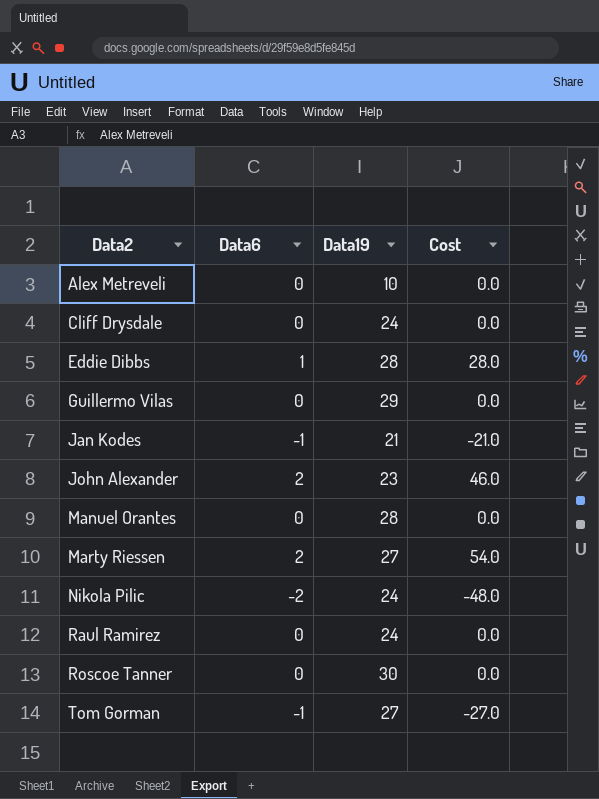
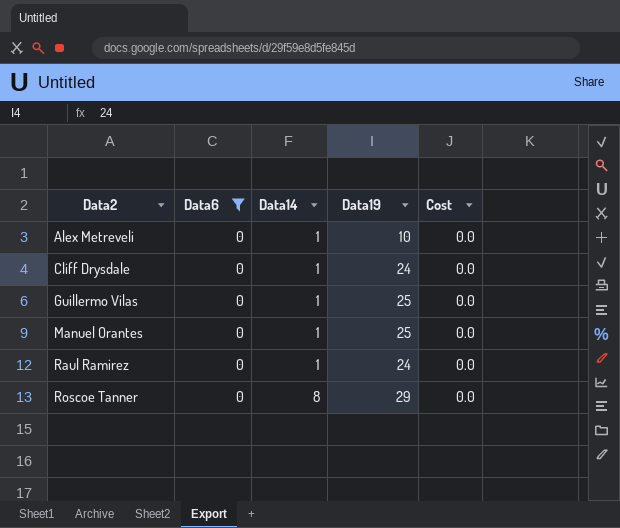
filter: none -> Data6 = 0
column Data14 | position: none -> 3
Guillermo Vilas | Data19: 29 -> 25
Manuel Orantes | Data19: 28 -> 25
Roscoe Tanner | Data19: 30 -> 29

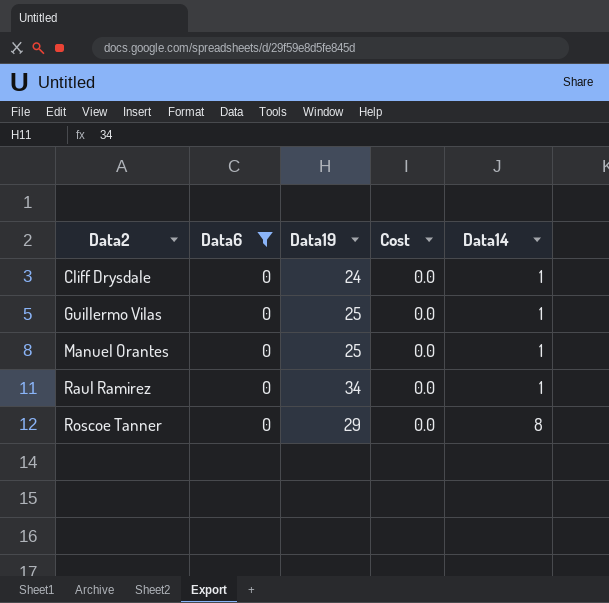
column Data14 | position: 3 -> 5
row Alex Metreveli: 0 | 1 | 10 | 0.0 -> none
Raul Ramirez | Data19: 24 -> 34

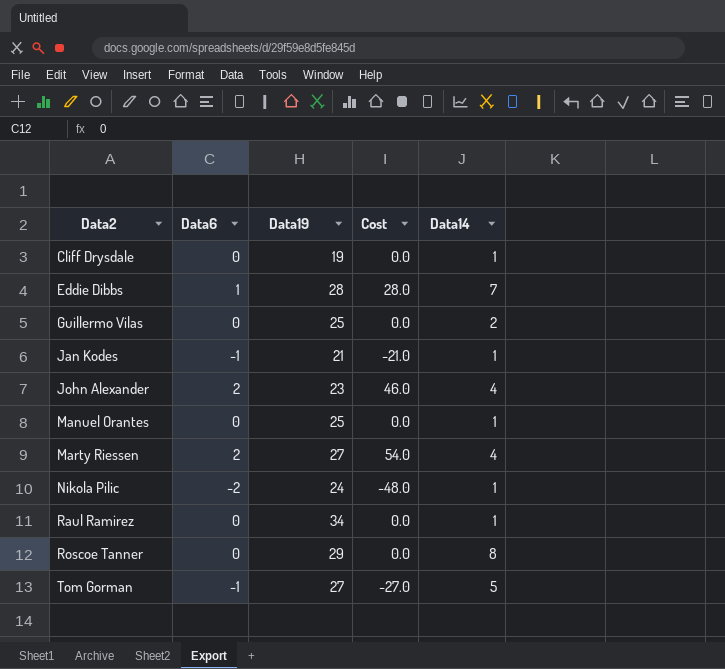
filter: Data6 = 0 -> none
Cliff Drysdale | Data19: 24 -> 19
Guillermo Vilas | Data14: 1 -> 2

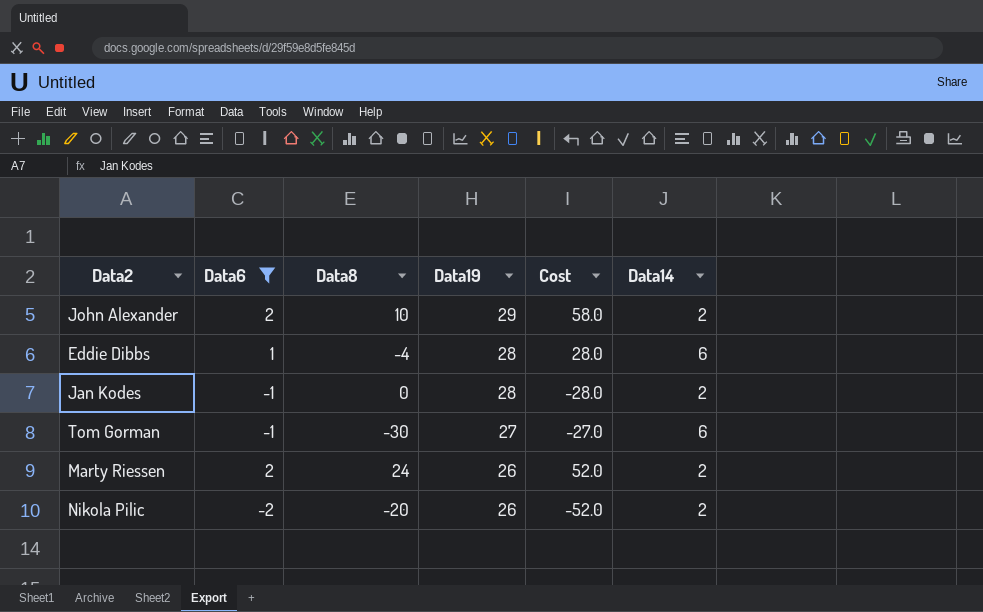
filter: none -> Data6 != 0
row order: Data2 ascending -> Data19 descending
column Data8 | position: none -> 3
John Alexander | Data19: 23 -> 29
John Alexander | Cost: 46.0 -> 58.0
John Alexander | Data14: 4 -> 2
Eddie Dibbs | Data14: 7 -> 6
Jan Kodes | Data19: 21 -> 28
Jan Kodes | Cost: -21.0 -> -28.0
Jan Kodes | Data14: 1 -> 2
Tom Gorman | Data14: 5 -> 6
Marty Riessen | Data19: 27 -> 26
Marty Riessen | Cost: 54.0 -> 52.0
Marty Riessen | Data14: 4 -> 2
Nikola Pilic | Data19: 24 -> 26
Nikola Pilic | Cost: -48.0 -> -52.0
Nikola Pilic | Data14: 1 -> 2

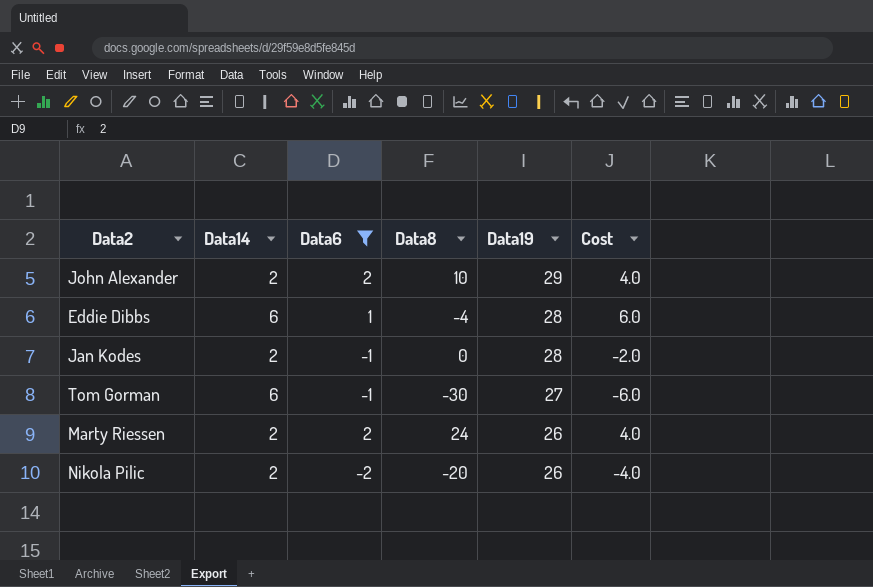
column Data14 | position: 6 -> 2
column Cost | formula: [Data6] * [Data19] -> [Data14] * [Data6]

